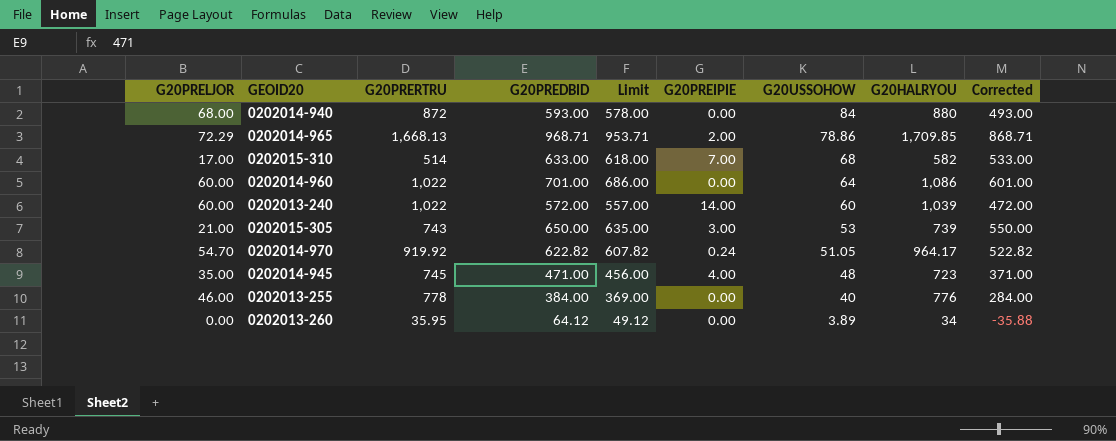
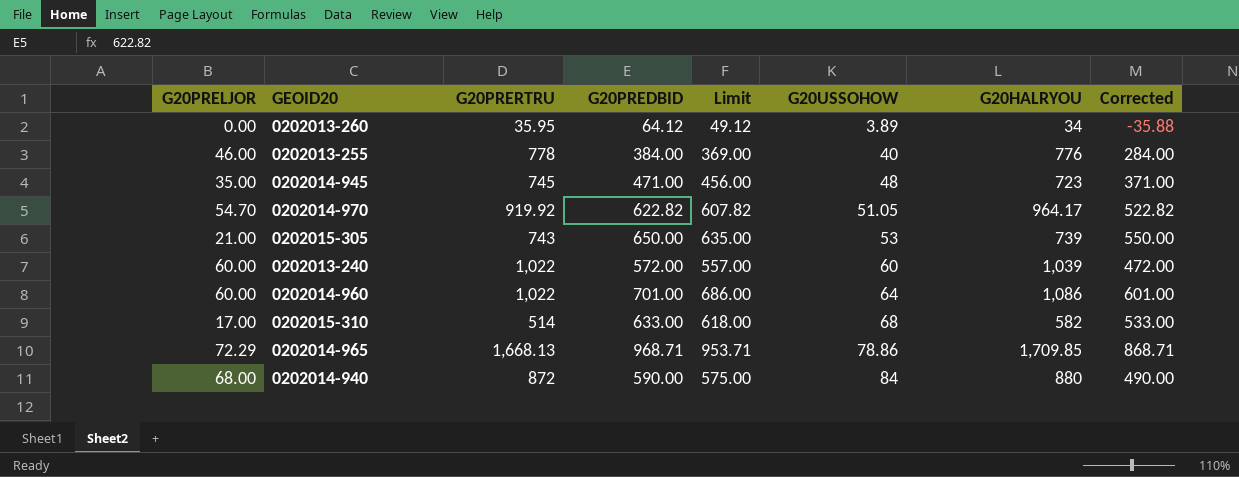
row order: G20USSOHOW descending -> G20USSOHOW ascending
column G20PREIPIE | position: 6 -> none
0202014-940 | G20PREDBID: 593.00 -> 590.00
0202014-940 | Limit: 578.00 -> 575.00
0202014-940 | Corrected: 493.00 -> 490.00

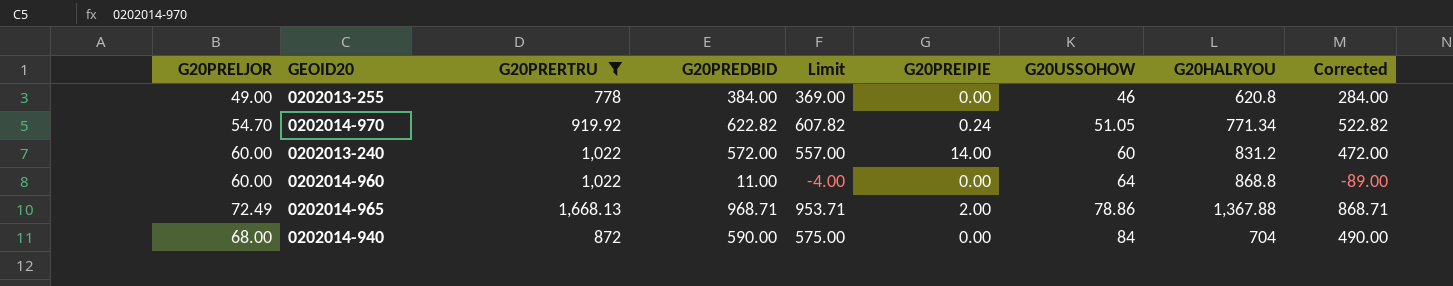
filter: none -> G20PRERTRU >= 778
column G20PREIPIE | position: none -> 6
0202013-255 | G20PRELJOR: 46.00 -> 49.00
0202013-255 | G20USSOHOW: 40 -> 46
0202013-255 | G20HALRYOU: 776 -> 620.8
0202014-970 | G20HALRYOU: 964.17 -> 771.34
0202013-240 | G20HALRYOU: 1,039 -> 831.2
0202014-960 | G20PREDBID: 701.00 -> 11.00
0202014-960 | Limit: 686.00 -> -4.00
0202014-960 | G20HALRYOU: 1,086 -> 868.8
0202014-960 | Corrected: 601.00 -> -89.00
0202014-965 | G20PRELJOR: 72.29 -> 72.49
0202014-965 | G20HALRYOU: 1,709.85 -> 1,367.88
0202014-940 | G20HALRYOU: 880 -> 704

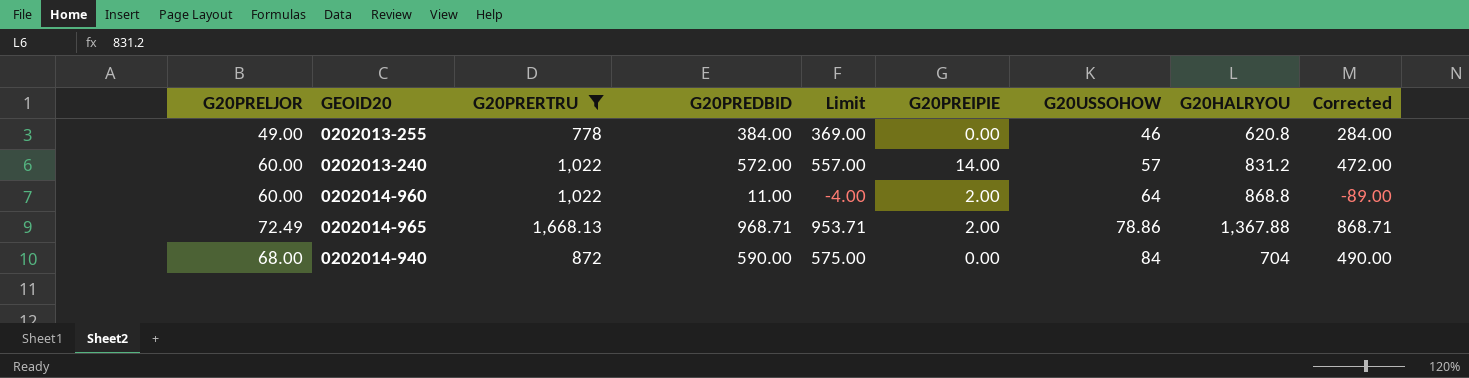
row 0202014-970: 54.70 | 919.92 | 622.82 | 607.82 | 0.24 | 51.05 | 771.34 | 522.82 -> none
0202013-240 | G20USSOHOW: 60 -> 57
0202014-960 | G20PREIPIE: 0.00 -> 2.00

